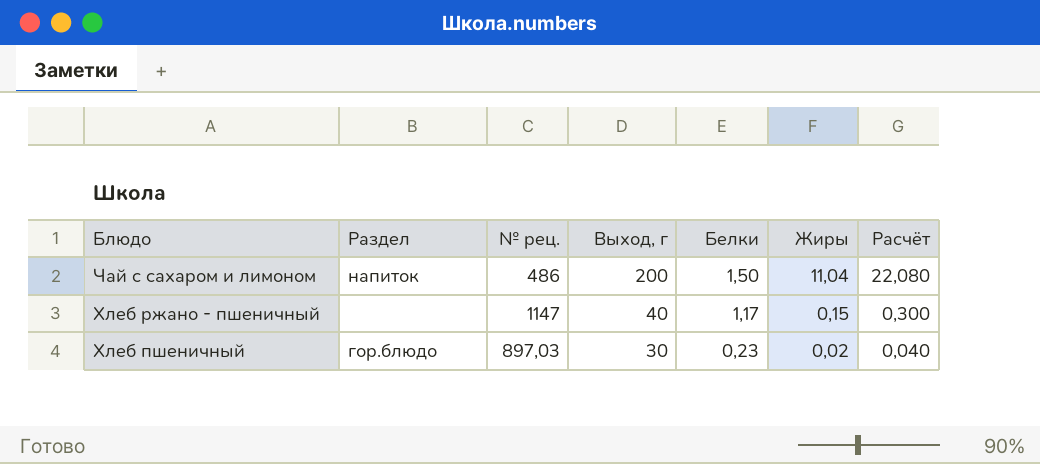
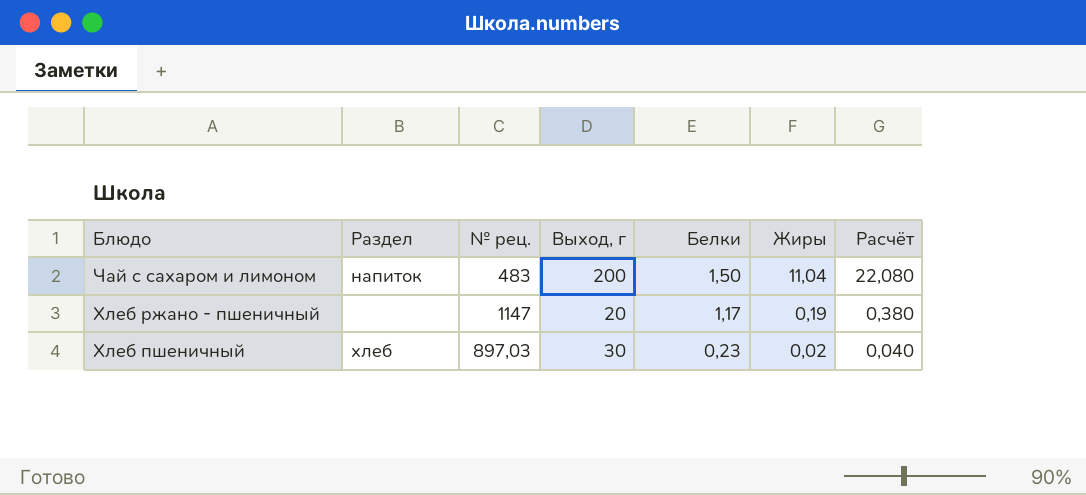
Чай с сахаром и лимоном | № рец.: 486 -> 483
Хлеб ржано - пшеничный | Выход, г: 40 -> 20
Хлеб ржано - пшеничный | Жиры: 0,15 -> 0,19
Хлеб ржано - пшеничный | Расчёт: 0,300 -> 0,380
Хлеб пшеничный | Раздел: гор.блюдо -> хлеб

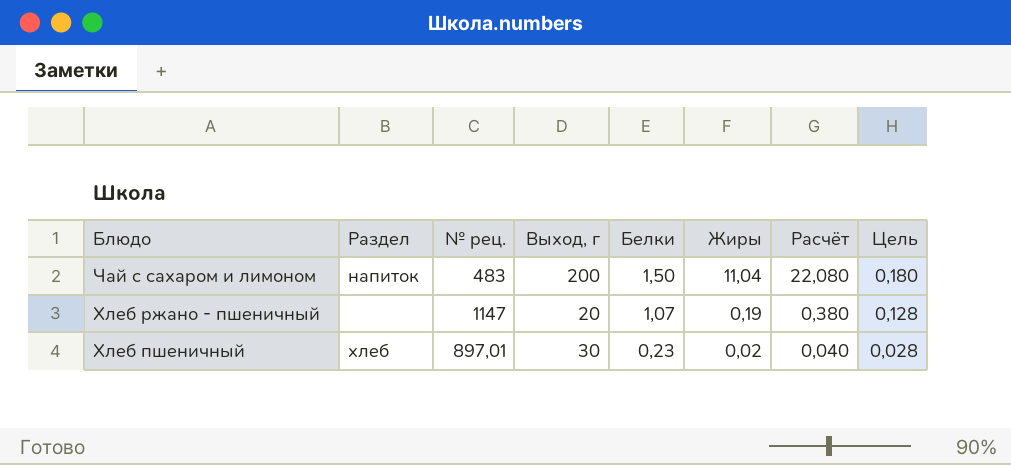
column Цель | formula: none -> [Белки] * 0,12
Хлеб ржано - пшеничный | Белки: 1,17 -> 1,07
Хлеб пшеничный | № рец.: 897,03 -> 897,01

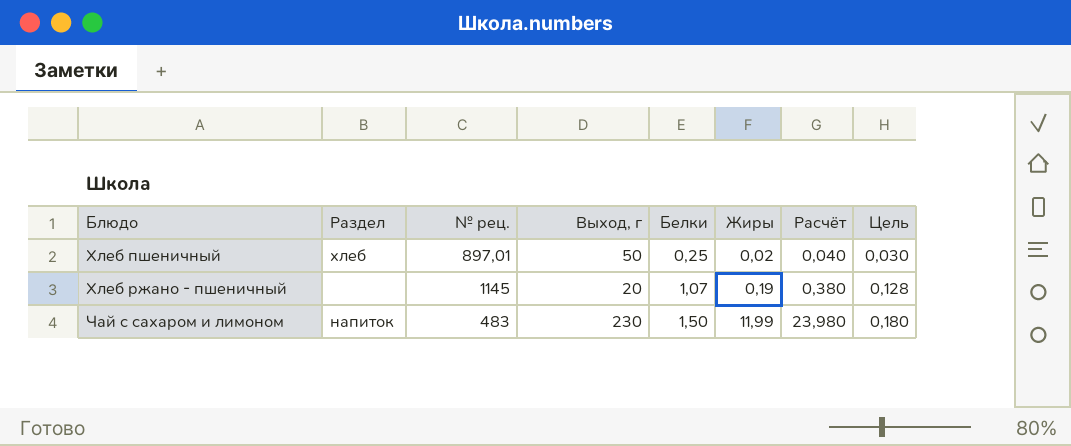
row order: Блюдо descending -> Блюдо ascending
Хлеб пшеничный | Выход, г: 30 -> 50
Хлеб пшеничный | Белки: 0,23 -> 0,25
Хлеб пшеничный | Цель: 0,028 -> 0,030
Хлеб ржано - пшеничный | № рец.: 1147 -> 1145
Чай с сахаром и лимоном | Выход, г: 200 -> 230
Чай с сахаром и лимоном | Жиры: 11,04 -> 11,99
Чай с сахаром и лимоном | Расчёт: 22,080 -> 23,980

